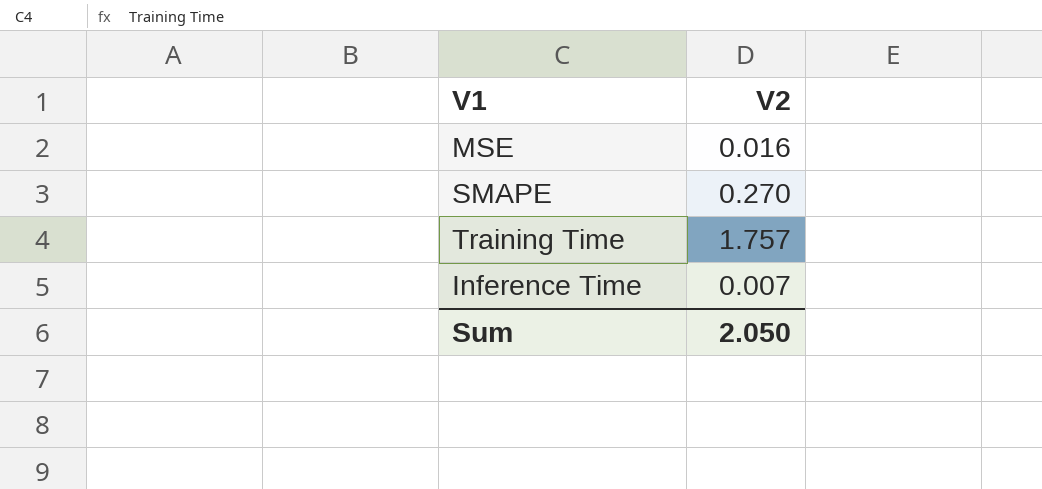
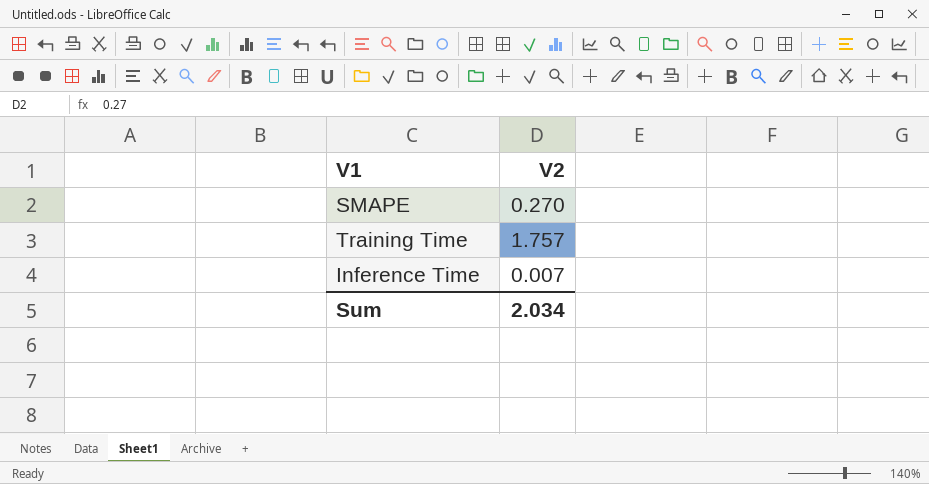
row MSE: 0.016 -> none
Sum | V2: 2.050 -> 2.034

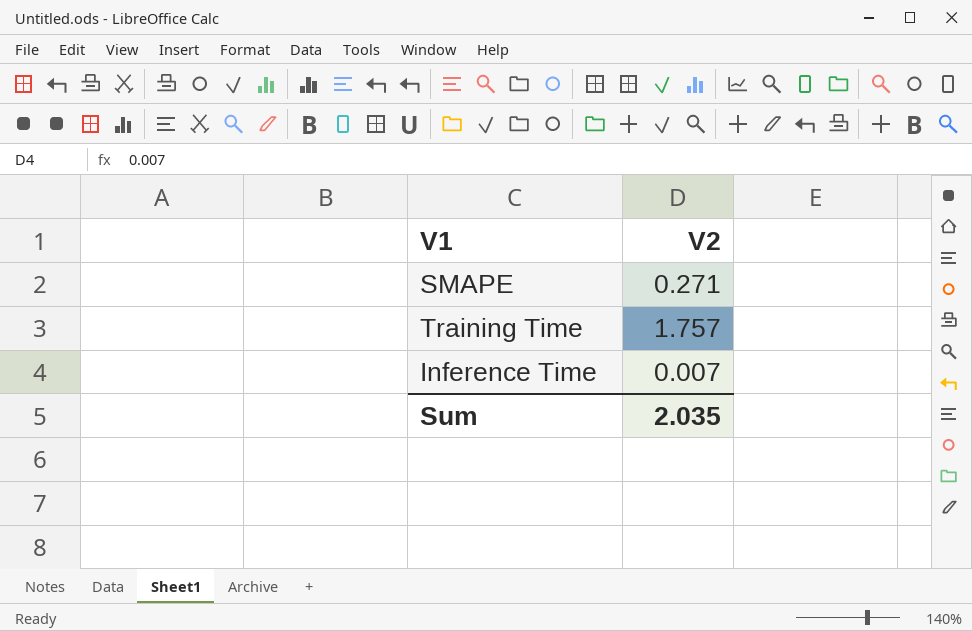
SMAPE | V2: 0.270 -> 0.271
Sum | V2: 2.034 -> 2.035

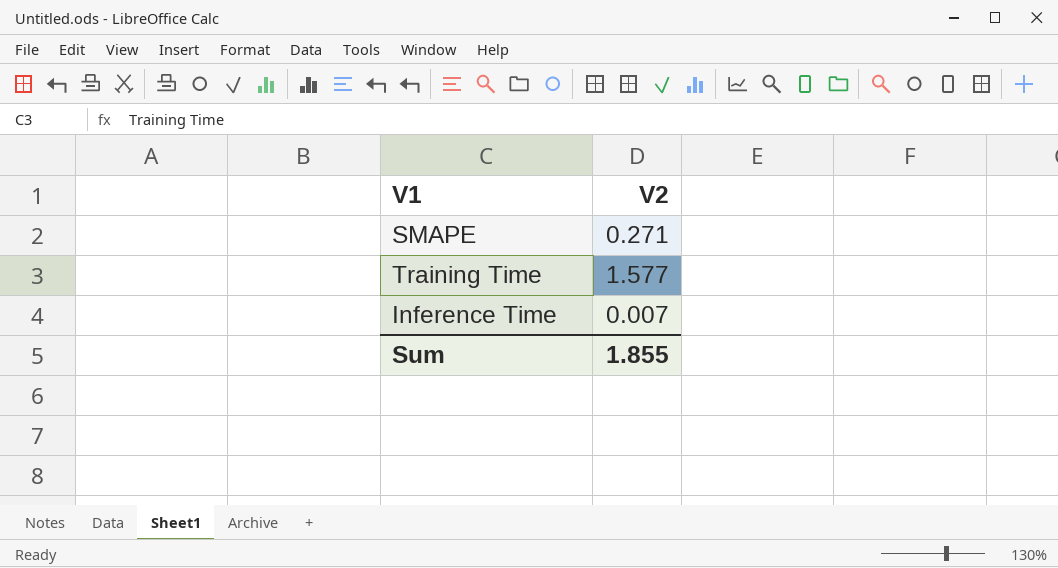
Training Time | V2: 1.757 -> 1.577
Sum | V2: 2.035 -> 1.855

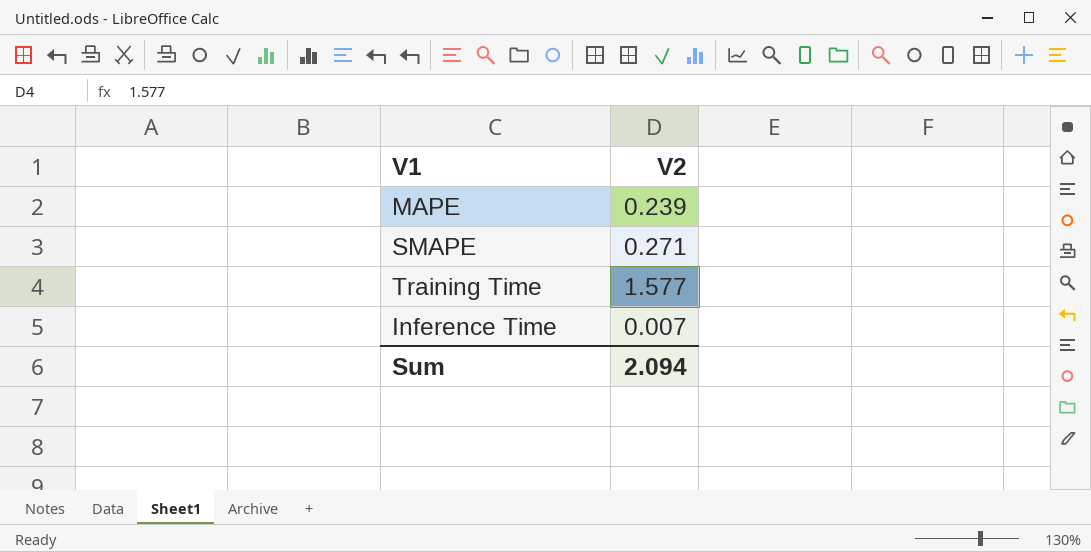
row MAPE: none -> 0.239
Sum | V2: 1.855 -> 2.094

